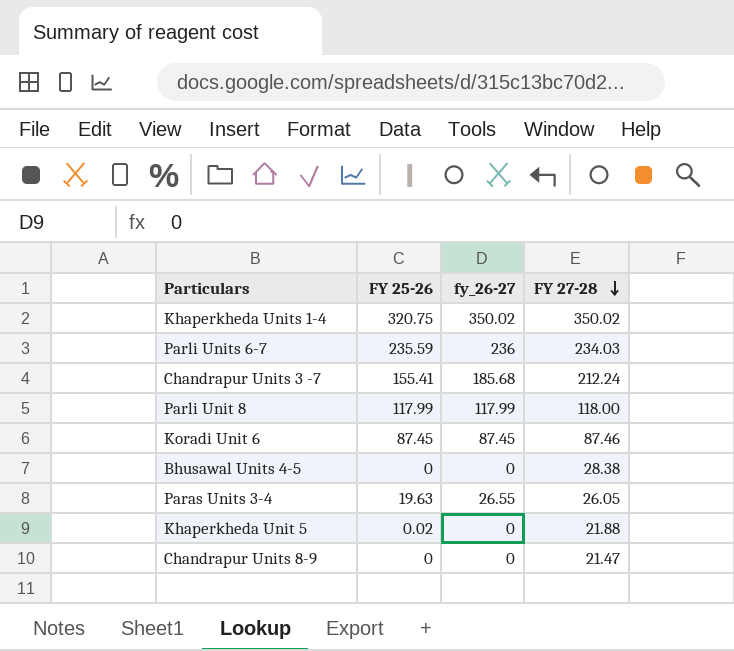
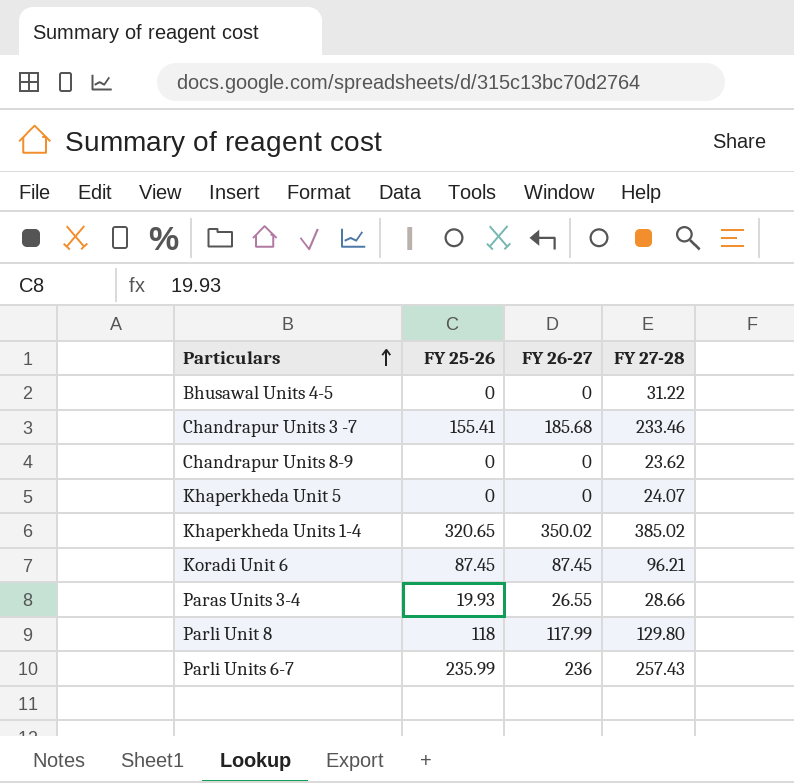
row order: FY 27-28 descending -> Particulars ascending
column name: fy_26-27 -> FY 26-27
Bhusawal Units 4-5 | FY 27-28: 28.38 -> 31.22
Chandrapur Units 3 -7 | FY 27-28: 212.24 -> 233.46
Chandrapur Units 8-9 | FY 27-28: 21.47 -> 23.62
Khaperkheda Unit 5 | FY 25-26: 0.02 -> 0
Khaperkheda Unit 5 | FY 27-28: 21.88 -> 24.07
Khaperkheda Units 1-4 | FY 25-26: 320.75 -> 320.65
Khaperkheda Units 1-4 | FY 27-28: 350.02 -> 385.02
Koradi Unit 6 | FY 27-28: 87.46 -> 96.21
Paras Units 3-4 | FY 25-26: 19.63 -> 19.93
Paras Units 3-4 | FY 27-28: 26.05 -> 28.66
Parli Unit 8 | FY 25-26: 117.99 -> 118
Parli Unit 8 | FY 27-28: 118.00 -> 129.80
Parli Units 6-7 | FY 25-26: 235.59 -> 235.99
Parli Units 6-7 | FY 27-28: 234.03 -> 257.43

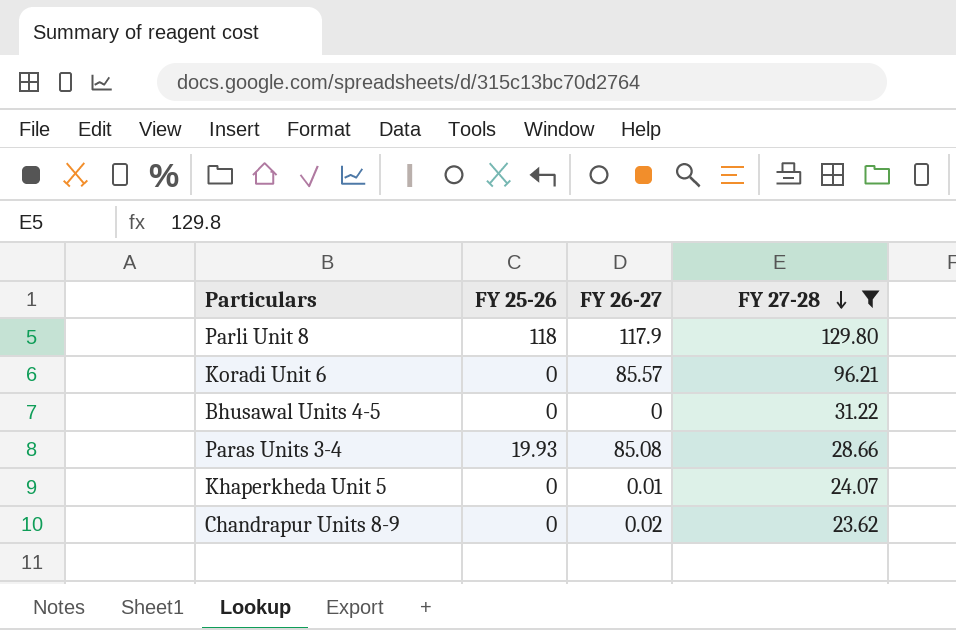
filter: none -> FY 27-28 <= 129.80
row order: Particulars ascending -> FY 27-28 descending
Parli Unit 8 | FY 26-27: 117.99 -> 117.9
Koradi Unit 6 | FY 25-26: 87.45 -> 0
Koradi Unit 6 | FY 26-27: 87.45 -> 85.57
Paras Units 3-4 | FY 26-27: 26.55 -> 85.08
Khaperkheda Unit 5 | FY 26-27: 0 -> 0.01
Chandrapur Units 8-9 | FY 26-27: 0 -> 0.02

